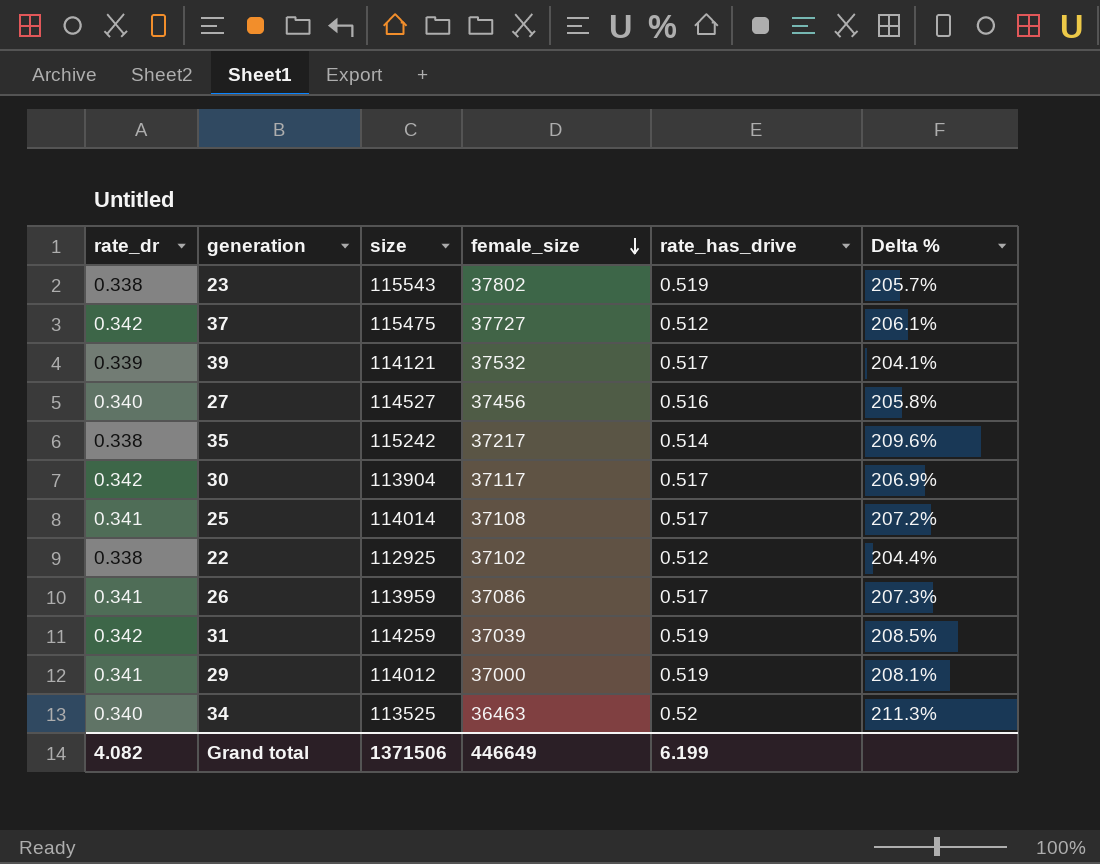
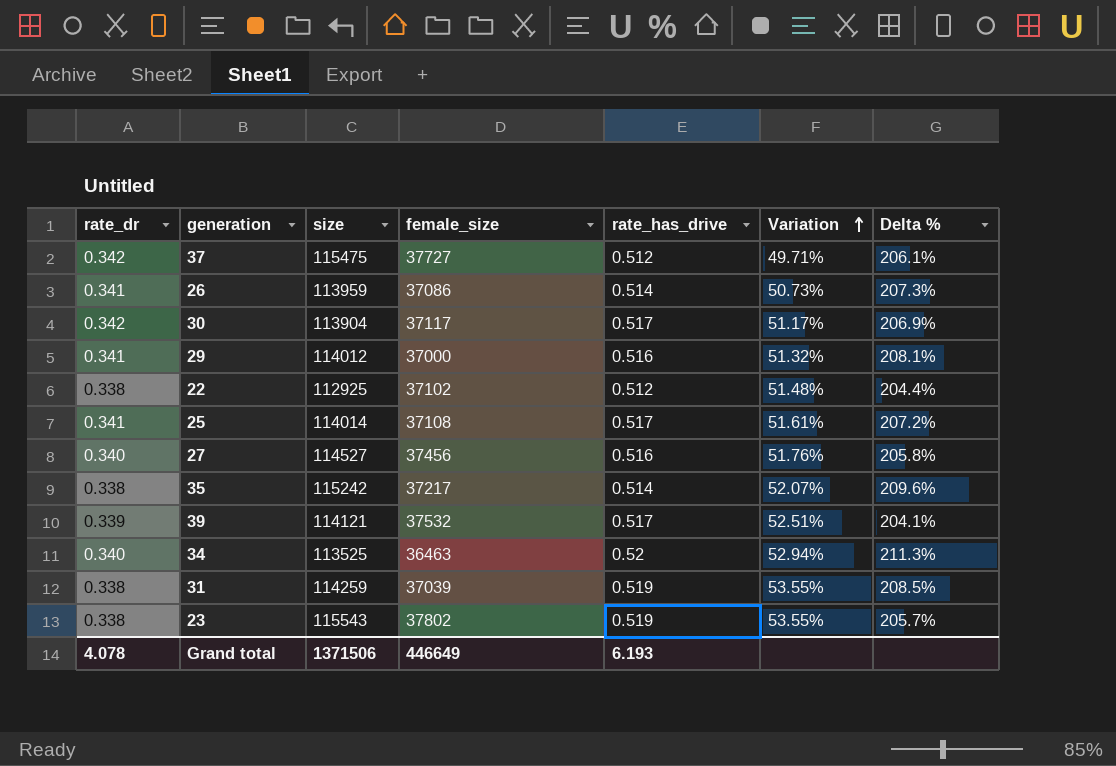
row order: female_size descending -> Variation ascending
column Variation | formula: none -> ([rate_has_drive] - [rate_dr]) / [rate_dr]
26 | rate_has_drive: 0.517 -> 0.514
29 | rate_has_drive: 0.519 -> 0.516
31 | rate_dr: 0.342 -> 0.338
Grand total | rate_dr: 4.082 -> 4.078
Grand total | rate_has_drive: 6.199 -> 6.193

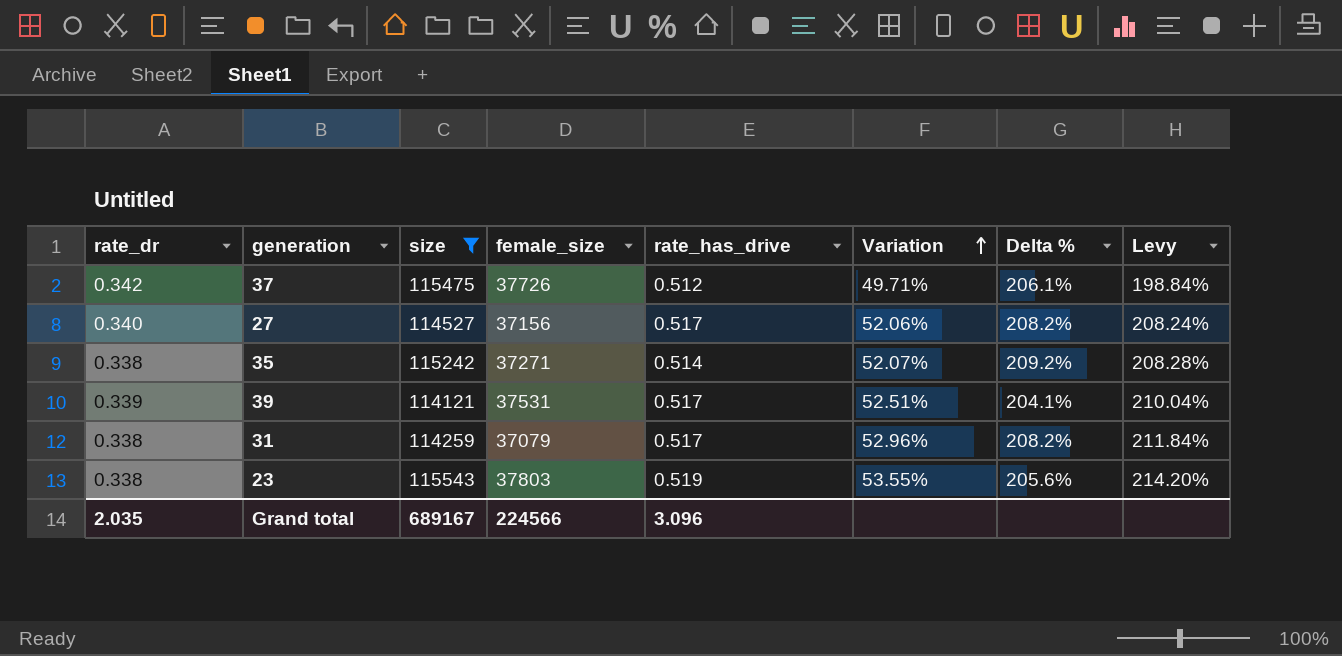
filter: none -> size >= 114121
column Levy | formula: none -> [Variation] * 4
37 | female_size: 37727 -> 37726
27 | female_size: 37456 -> 37156
27 | rate_has_drive: 0.516 -> 0.517
27 | Variation: 51.76% -> 52.06%
27 | Delta %: 205.8% -> 208.2%
35 | female_size: 37217 -> 37271
35 | Delta %: 209.6% -> 209.2%
39 | female_size: 37532 -> 37531
31 | female_size: 37039 -> 37079
31 | rate_has_drive: 0.519 -> 0.517
31 | Variation: 53.55% -> 52.96%
31 | Delta %: 208.5% -> 208.2%
23 | female_size: 37802 -> 37803
23 | Delta %: 205.7% -> 205.6%
Grand total | rate_dr: 4.078 -> 2.035
Grand total | size: 1371506 -> 689167
Grand total | female_size: 446649 -> 224566
Grand total | rate_has_drive: 6.193 -> 3.096

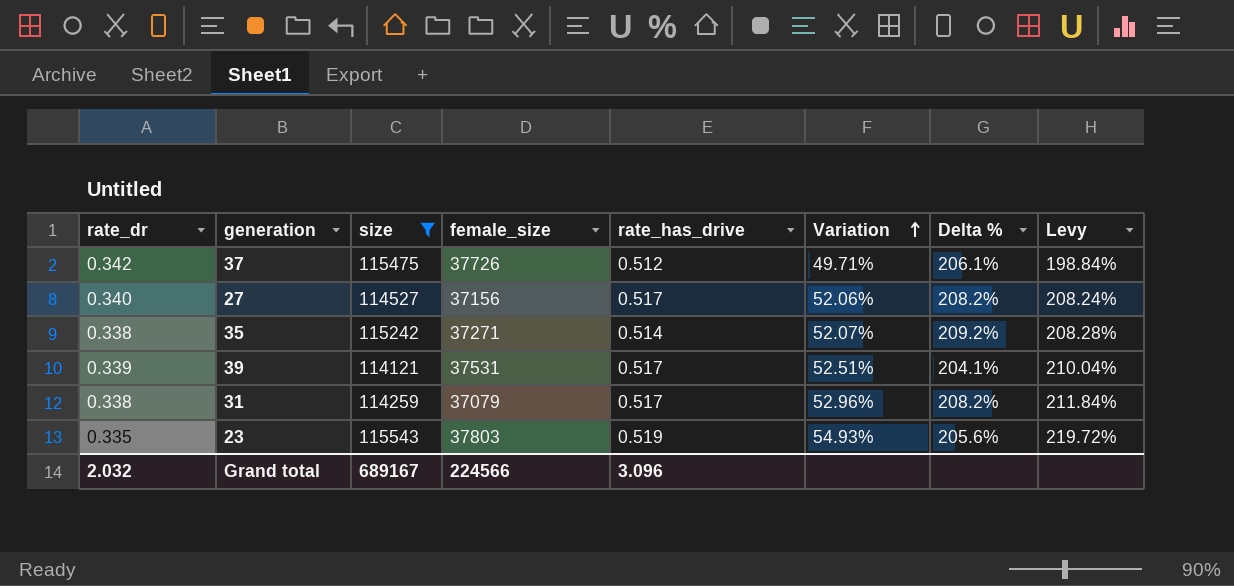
23 | rate_dr: 0.338 -> 0.335
23 | Variation: 53.55% -> 54.93%
23 | Levy: 214.20% -> 219.72%
Grand total | rate_dr: 2.035 -> 2.032

